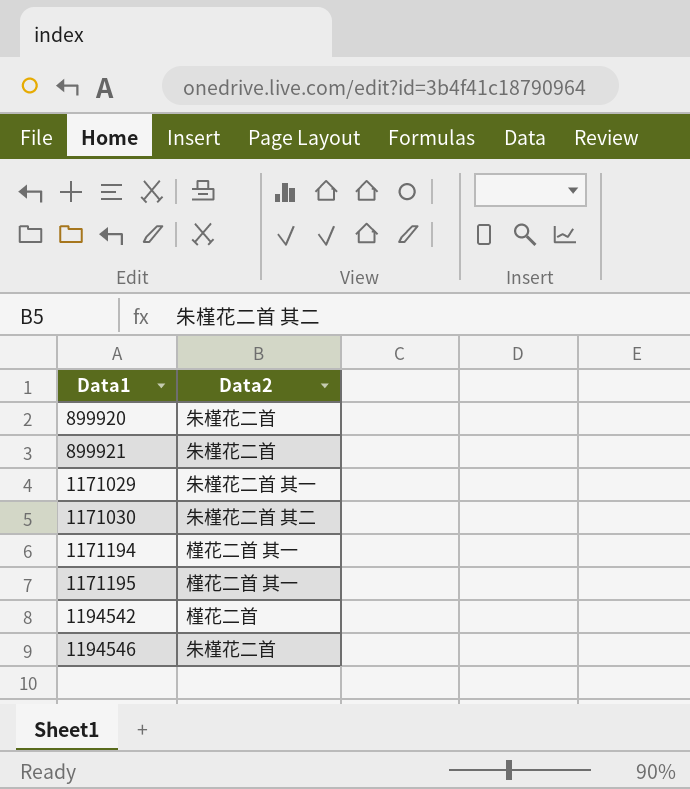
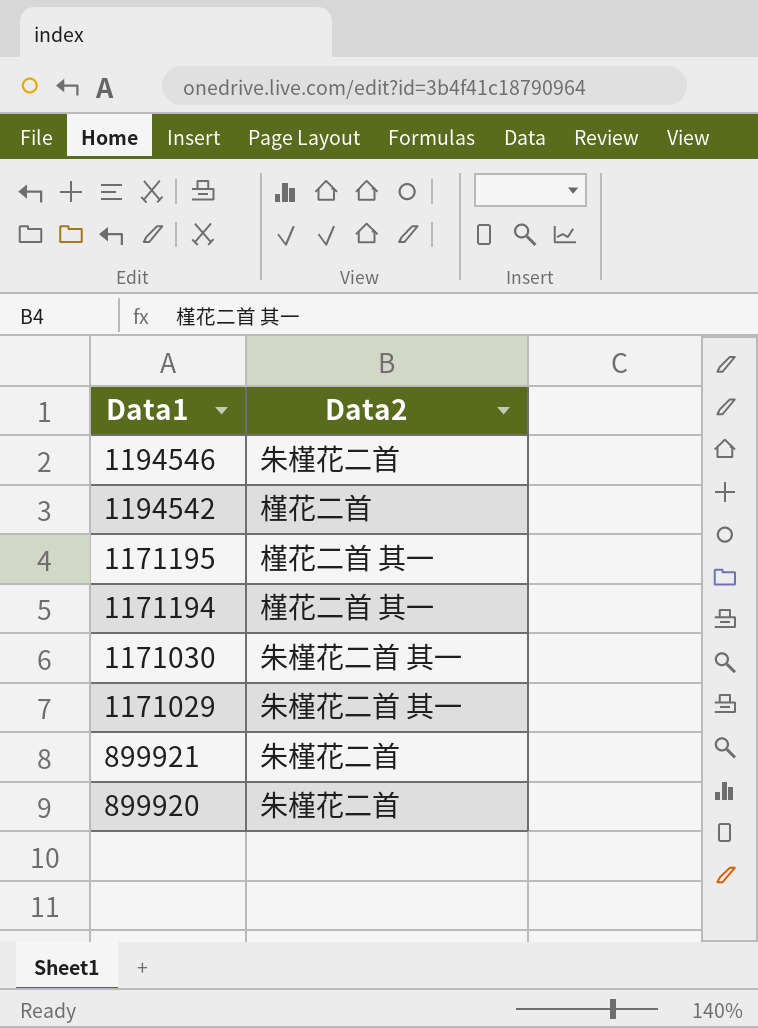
row order: Data1 ascending -> Data1 descending
1171030 | Data2: 朱槿花二首 其二 -> 朱槿花二首 其一

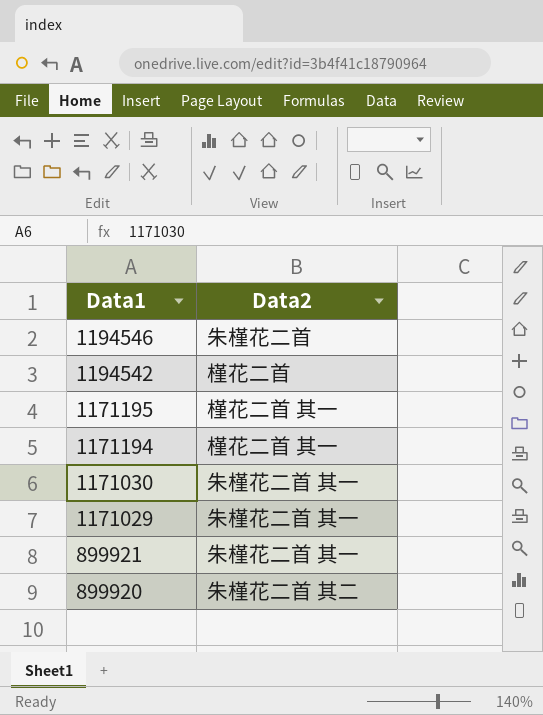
899921 | Data2: 朱槿花二首 -> 朱槿花二首 其一
899920 | Data2: 朱槿花二首 -> 朱槿花二首 其二

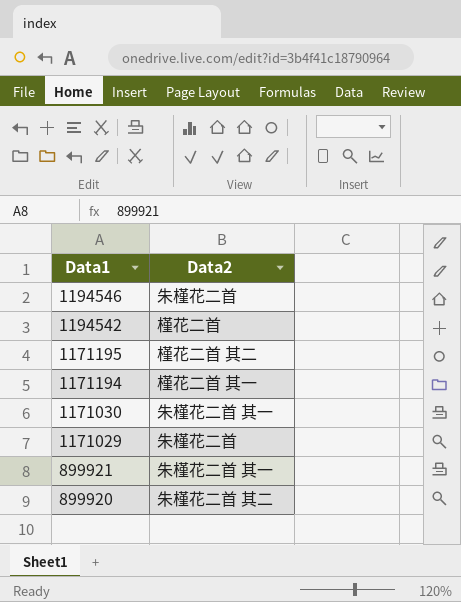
1171195 | Data2: 槿花二首 其一 -> 槿花二首 其二
1171029 | Data2: 朱槿花二首 其一 -> 朱槿花二首

